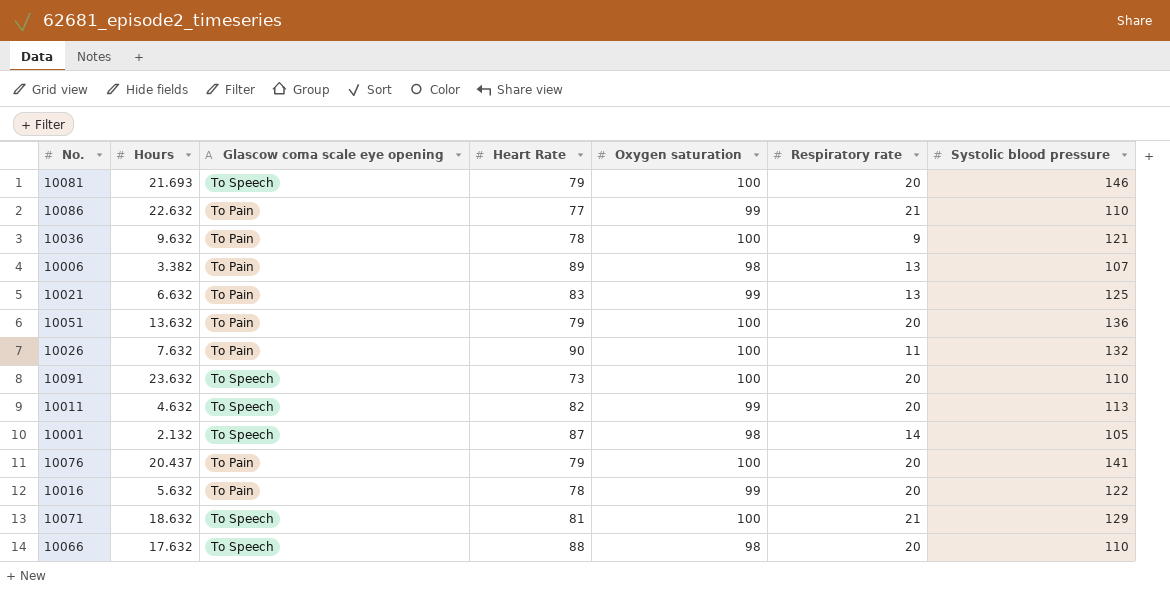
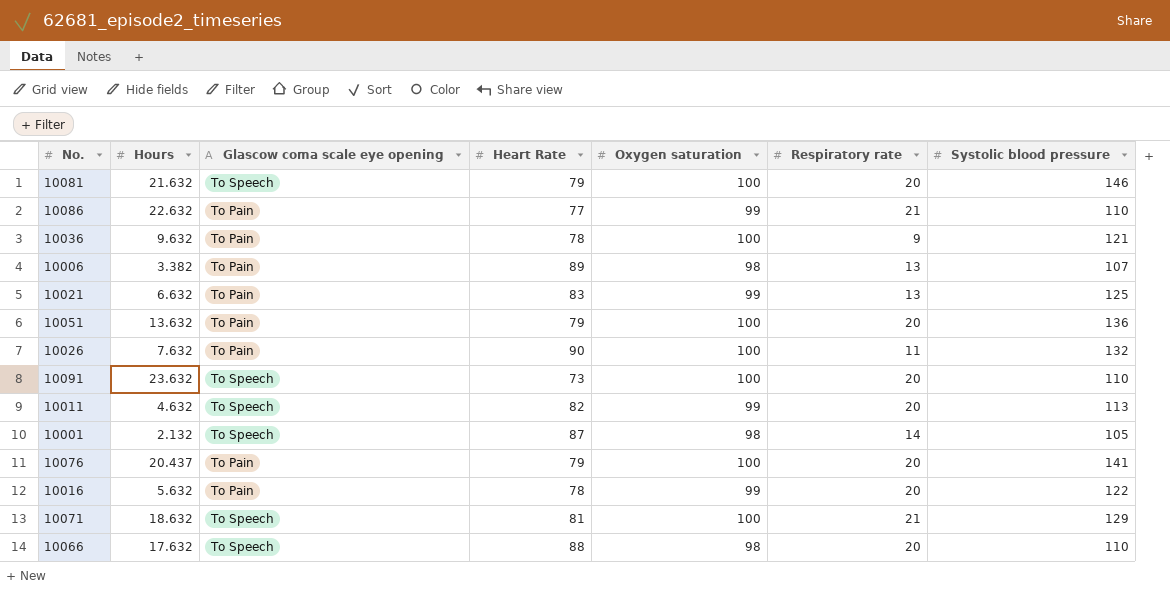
10081 | Hours: 21.693 -> 21.632

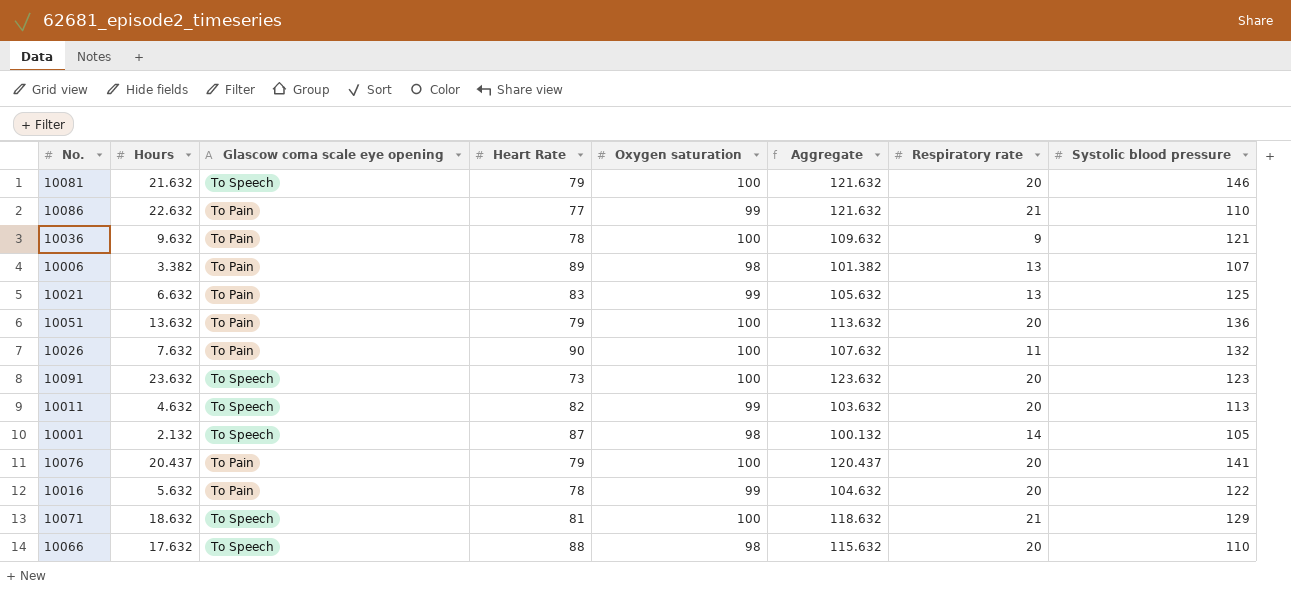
column Aggregate | formula: none -> [Hours] + [Oxygen saturation]
10091 | Systolic blood pressure: 110 -> 123

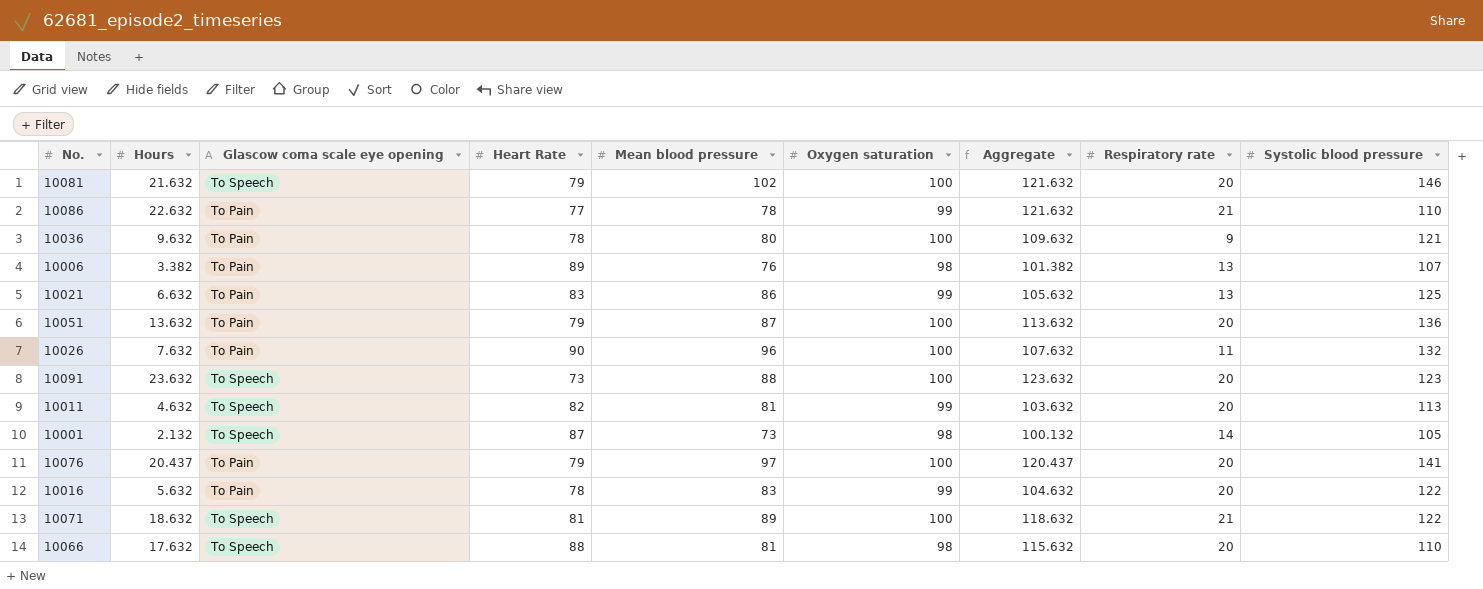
column Mean blood pressure | position: none -> 5
10071 | Systolic blood pressure: 129 -> 122

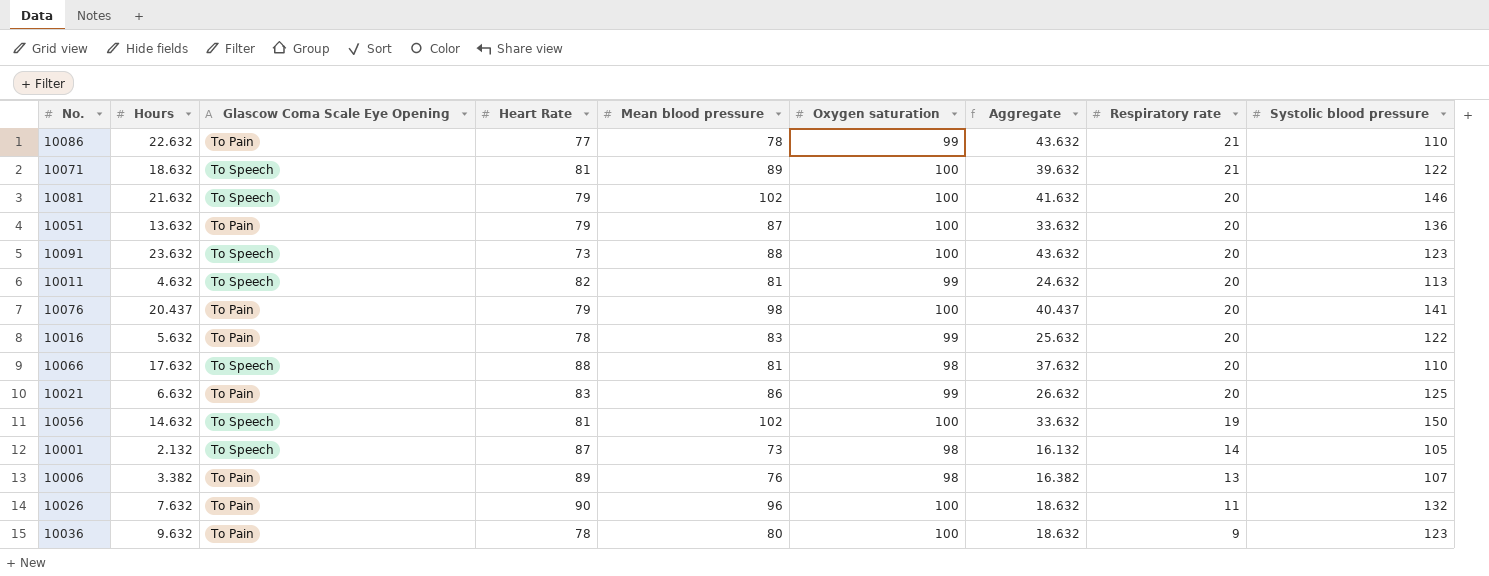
row order: none -> Respiratory rate descending
column name: Glascow coma scale eye opening -> Glascow Coma Scale Eye Opening
column Aggregate | formula: [Hours] + [Oxygen saturation] -> [Hours] + [Respiratory rate]
10076 | Mean blood pressure: 97 -> 98
10021 | Respiratory rate: 13 -> 20
row 10056: none -> 14.632 | To Speech | 81 | 102 | 100 | 33.632 | 19 | 150
10036 | Systolic blood pressure: 121 -> 123

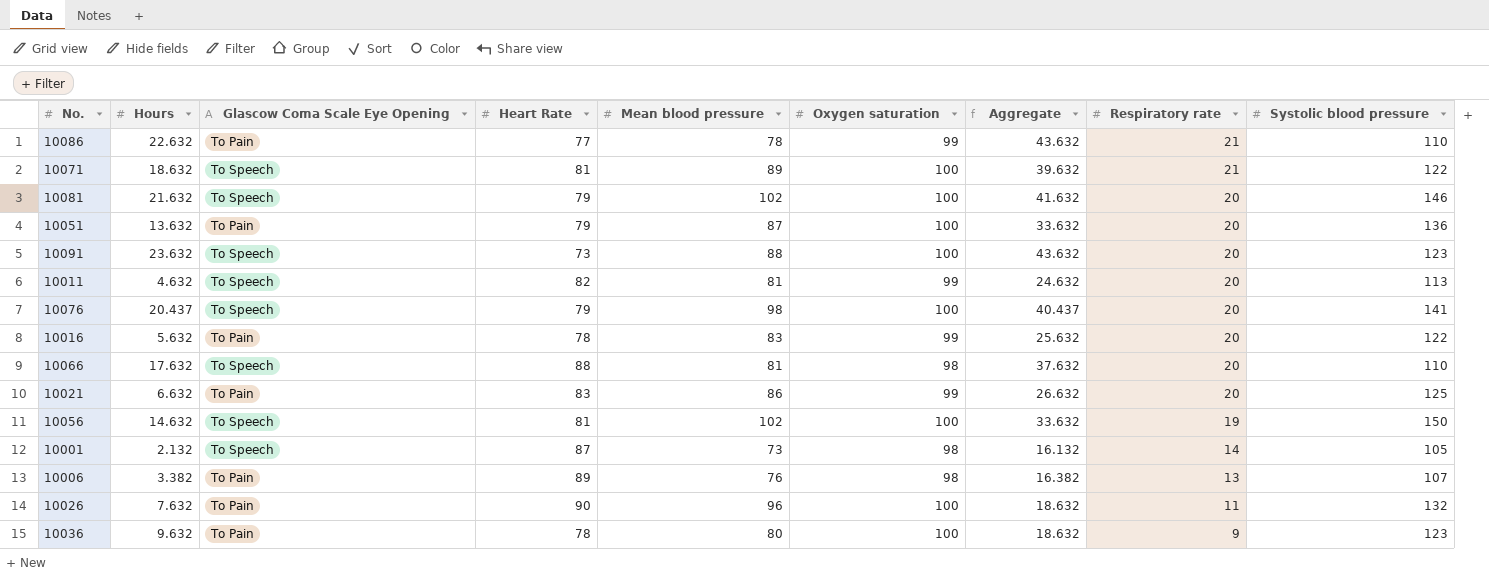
10076 | Glascow Coma Scale Eye Opening: To Pain -> To Speech

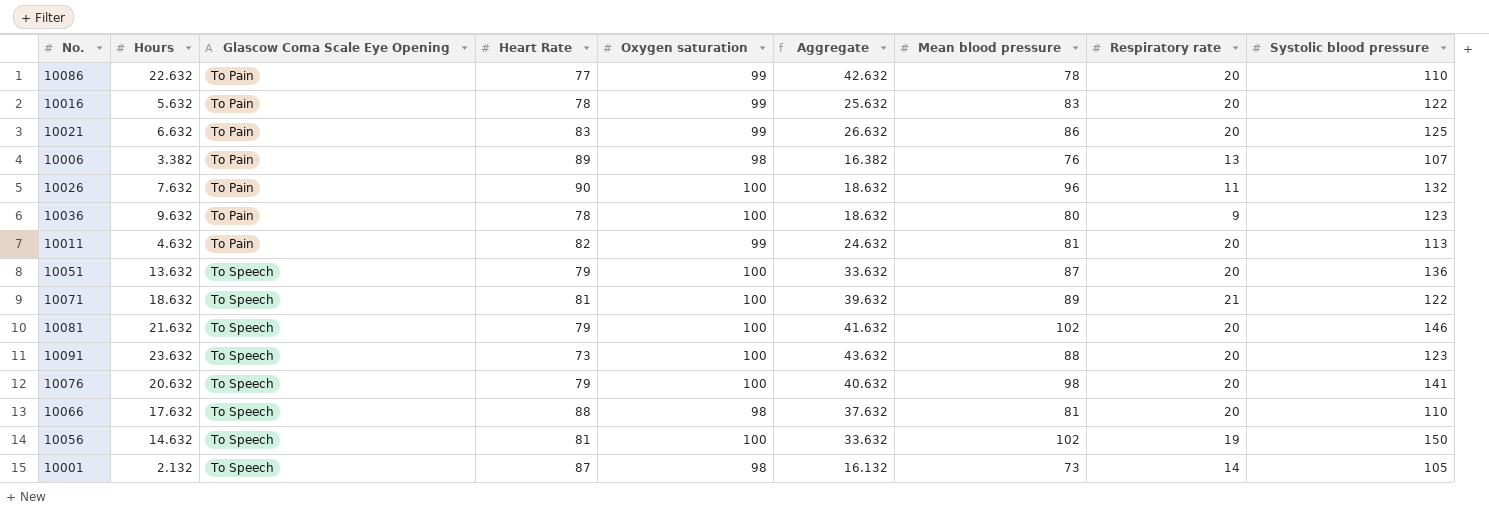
row order: Respiratory rate descending -> Glascow Coma Scale Eye Opening ascending
column Mean blood pressure | position: 5 -> 7
10086 | Aggregate: 43.632 -> 42.632
10086 | Respiratory rate: 21 -> 20
10011 | Glascow Coma Scale Eye Opening: To Speech -> To Pain
10051 | Glascow Coma Scale Eye Opening: To Pain -> To Speech
10076 | Hours: 20.437 -> 20.632
10076 | Aggregate: 40.437 -> 40.632

